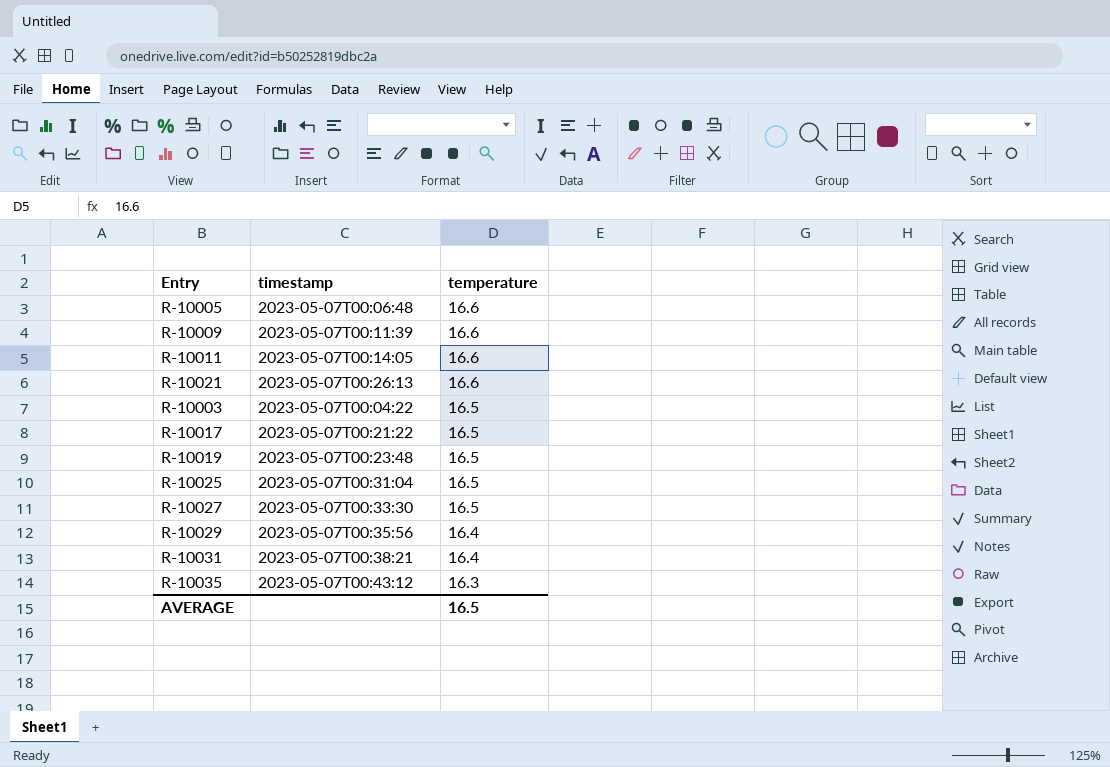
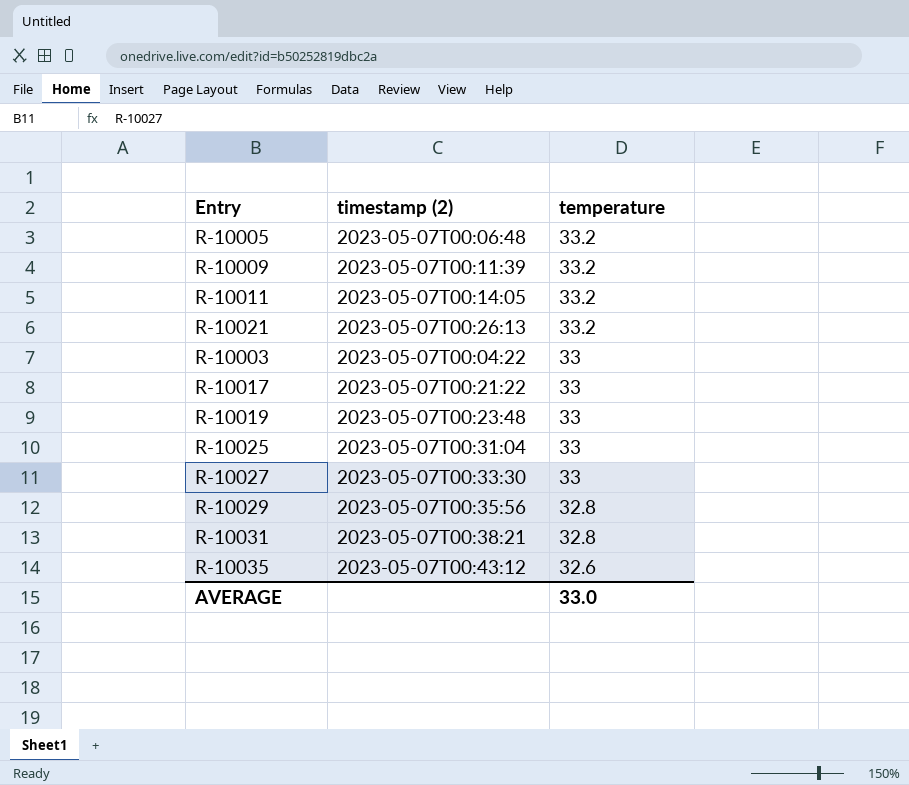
column name: timestamp -> timestamp (2)
R-10005 | temperature: 16.6 -> 33.2
R-10009 | temperature: 16.6 -> 33.2
R-10011 | temperature: 16.6 -> 33.2
R-10021 | temperature: 16.6 -> 33.2
R-10003 | temperature: 16.5 -> 33
R-10017 | temperature: 16.5 -> 33
R-10019 | temperature: 16.5 -> 33
R-10025 | temperature: 16.5 -> 33
R-10027 | temperature: 16.5 -> 33
R-10029 | temperature: 16.4 -> 32.8
R-10031 | temperature: 16.4 -> 32.8
R-10035 | temperature: 16.3 -> 32.6
AVERAGE | temperature: 16.5 -> 33.0

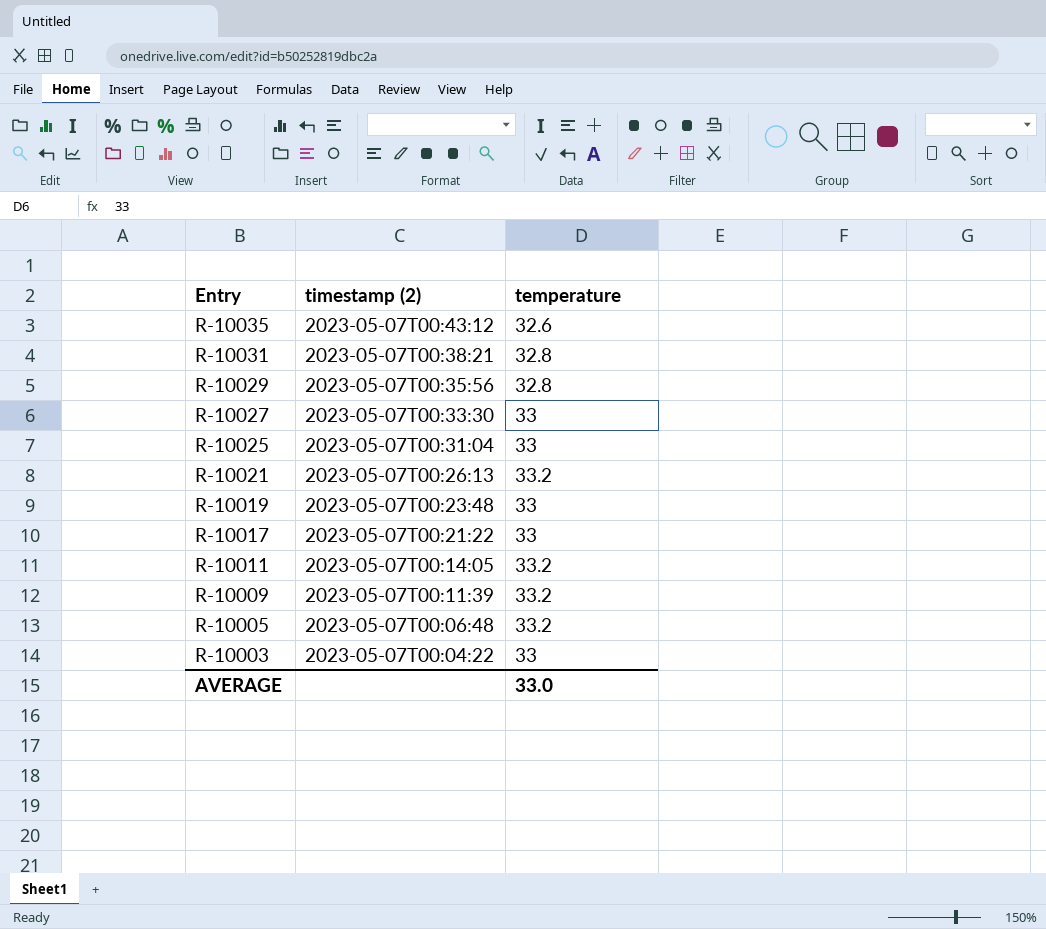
row order: temperature descending -> Entry descending

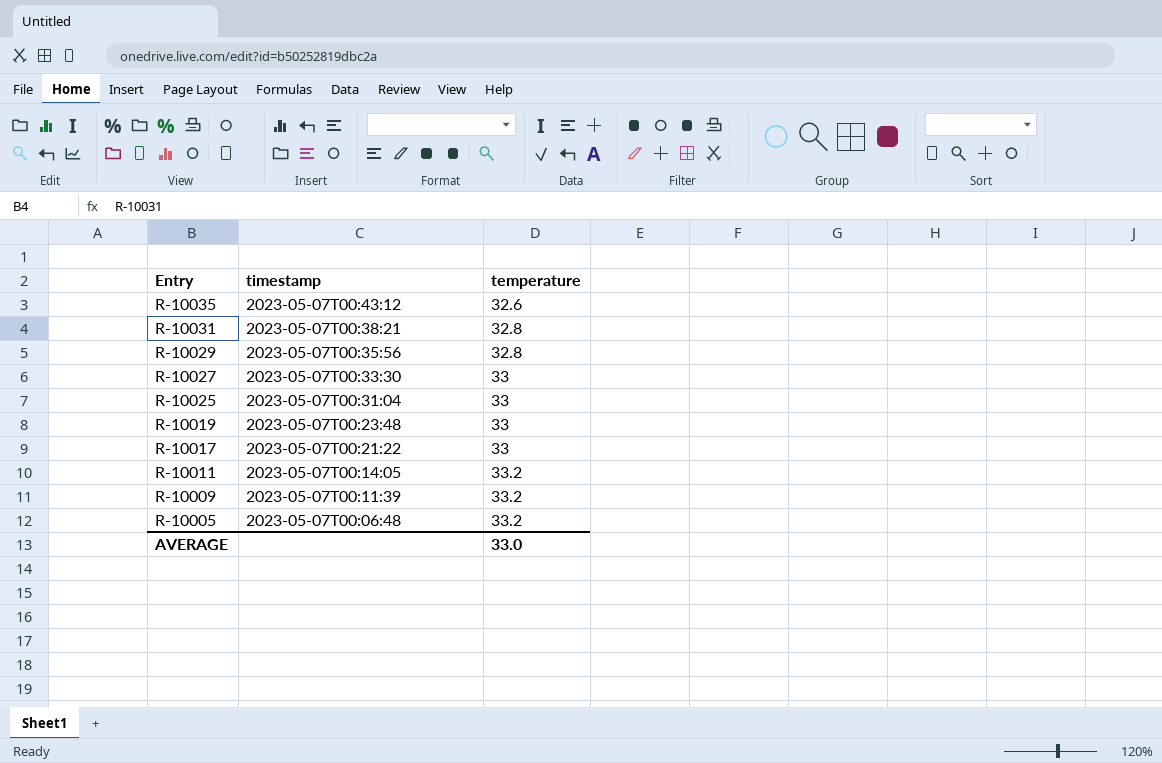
column name: timestamp (2) -> timestamp
row R-10021: 2023-05-07T00:26:13 | 33.2 -> none
row R-10003: 2023-05-07T00:04:22 | 33 -> none

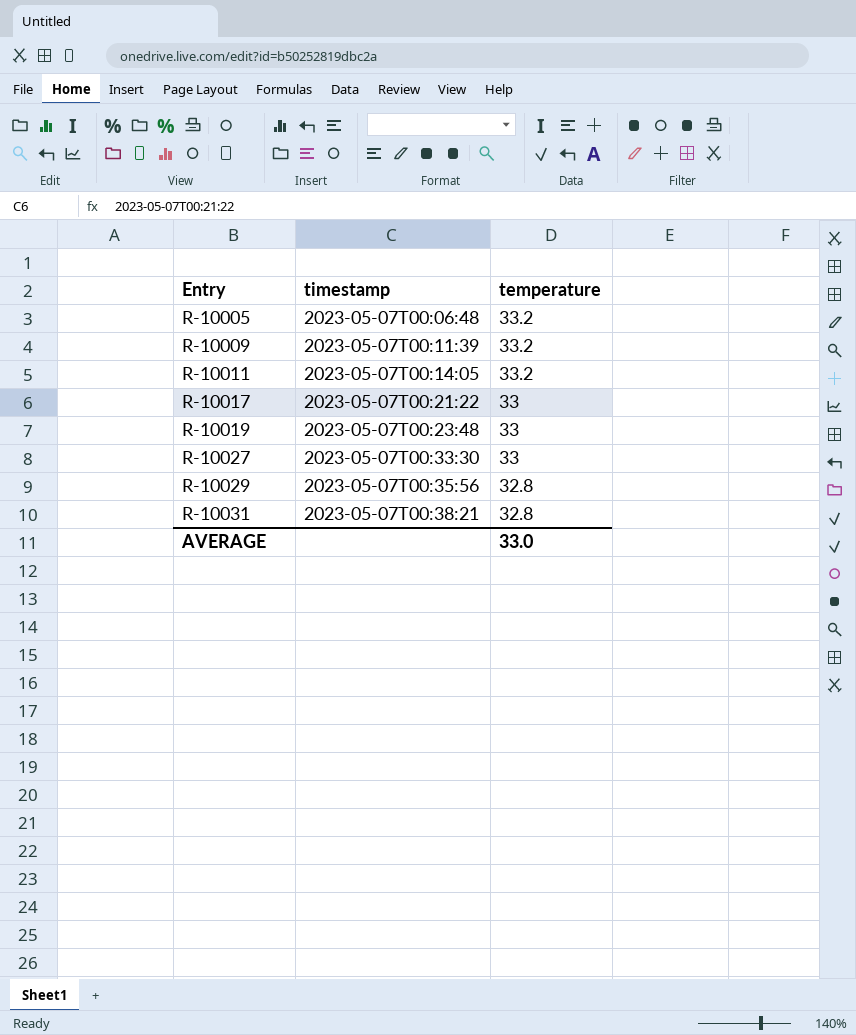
row order: Entry descending -> Entry ascending
row R-10035: 2023-05-07T00:43:12 | 32.6 -> none
row R-10025: 2023-05-07T00:31:04 | 33 -> none

